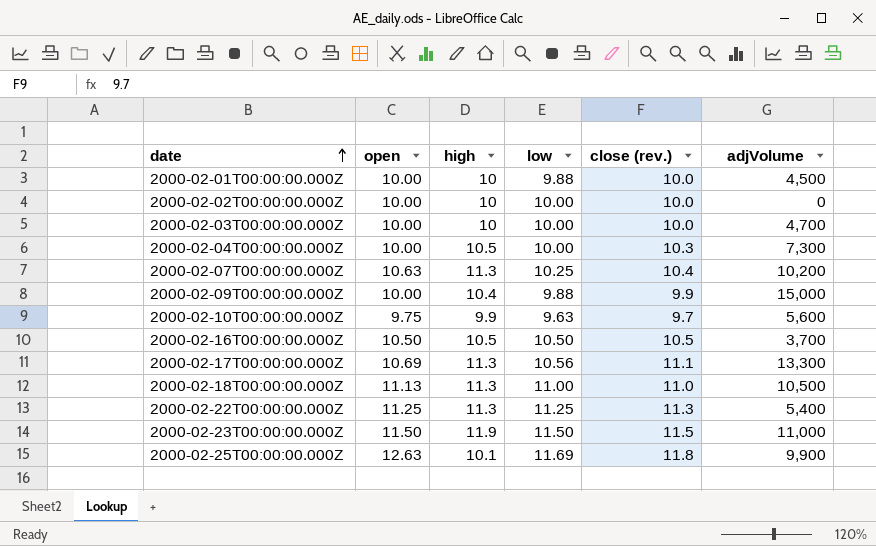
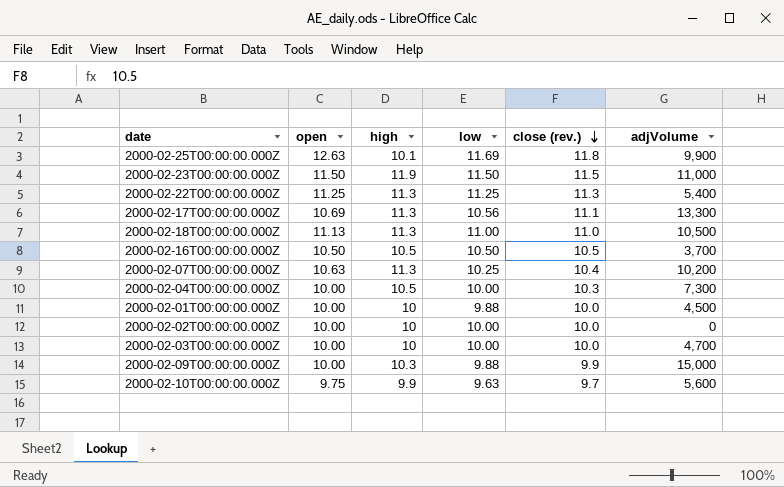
row order: date ascending -> close (rev.) descending
2000-02-09T00:00:00.000Z | high: 10.4 -> 10.3

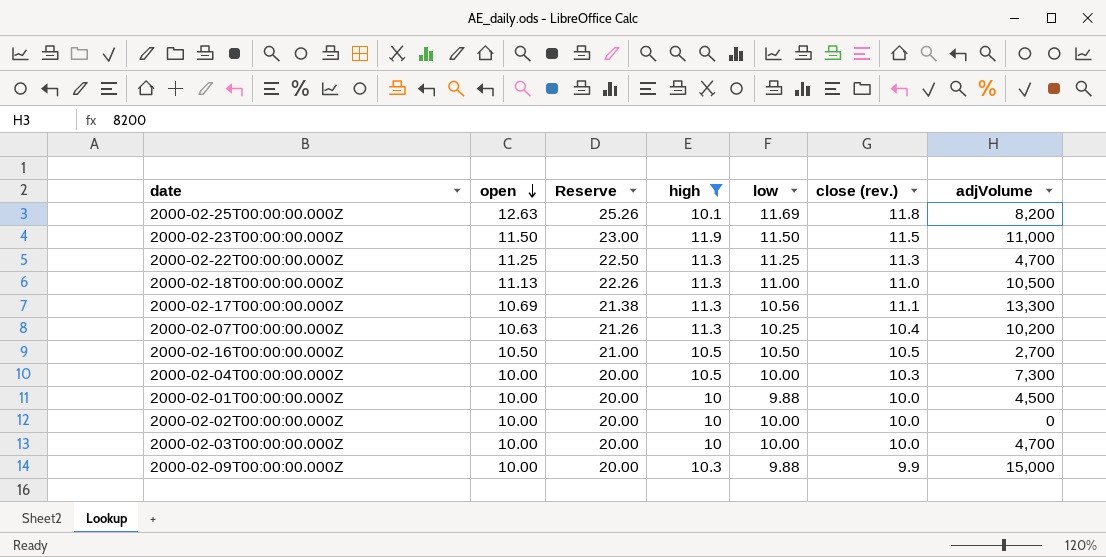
filter: none -> high != 9.9
row order: close (rev.) descending -> open descending
column Reserve | formula: none -> [open] * 2
2000-02-25T00:00:00.000Z | adjVolume: 9,900 -> 8,200
2000-02-22T00:00:00.000Z | adjVolume: 5,400 -> 4,700
2000-02-16T00:00:00.000Z | adjVolume: 3,700 -> 2,700

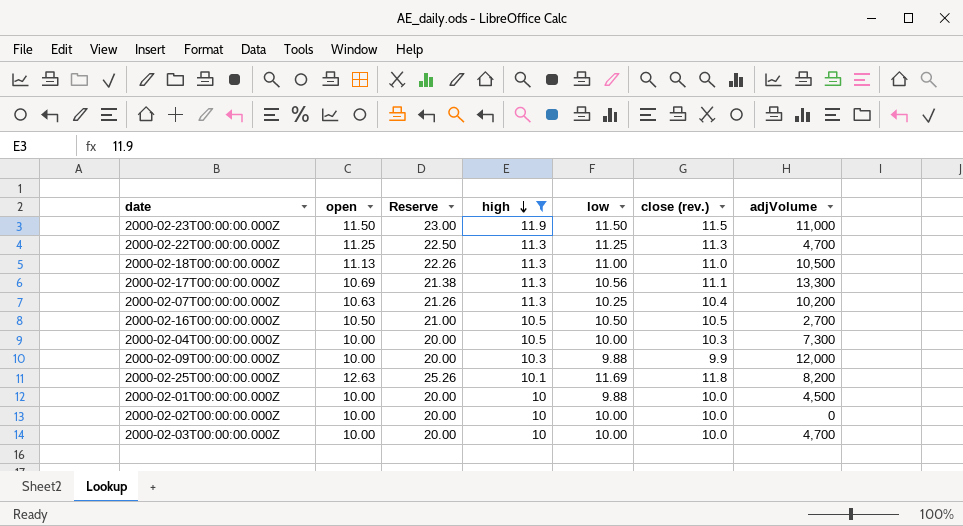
row order: open descending -> high descending
2000-02-09T00:00:00.000Z | adjVolume: 15,000 -> 12,000

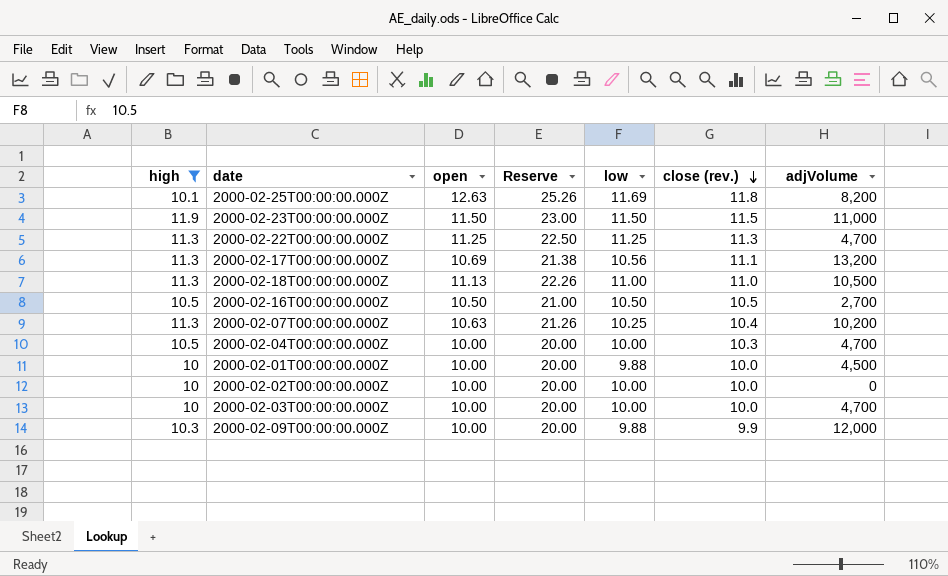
row order: high descending -> close (rev.) descending
column high | position: 4 -> 1
2000-02-17T00:00:00.000Z | adjVolume: 13,300 -> 13,200
2000-02-04T00:00:00.000Z | adjVolume: 7,300 -> 4,700

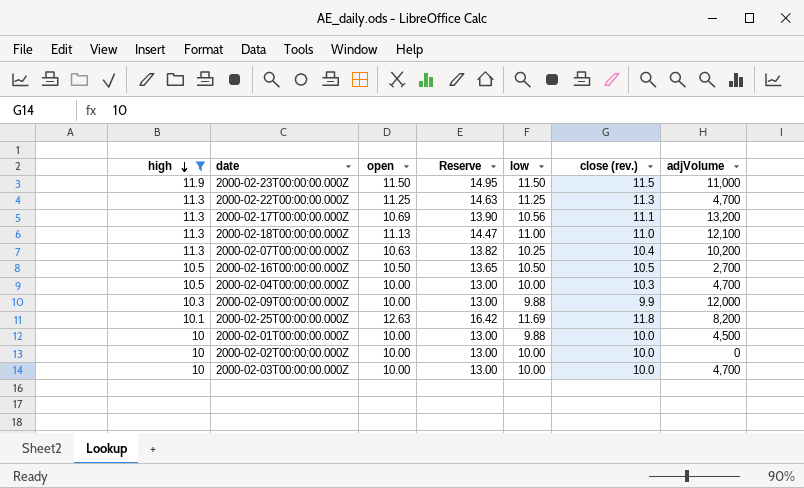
row order: close (rev.) descending -> high descending
column Reserve | formula: [open] * 2 -> [open] * 1.3
2000-02-18T00:00:00.000Z | adjVolume: 10,500 -> 12,100

